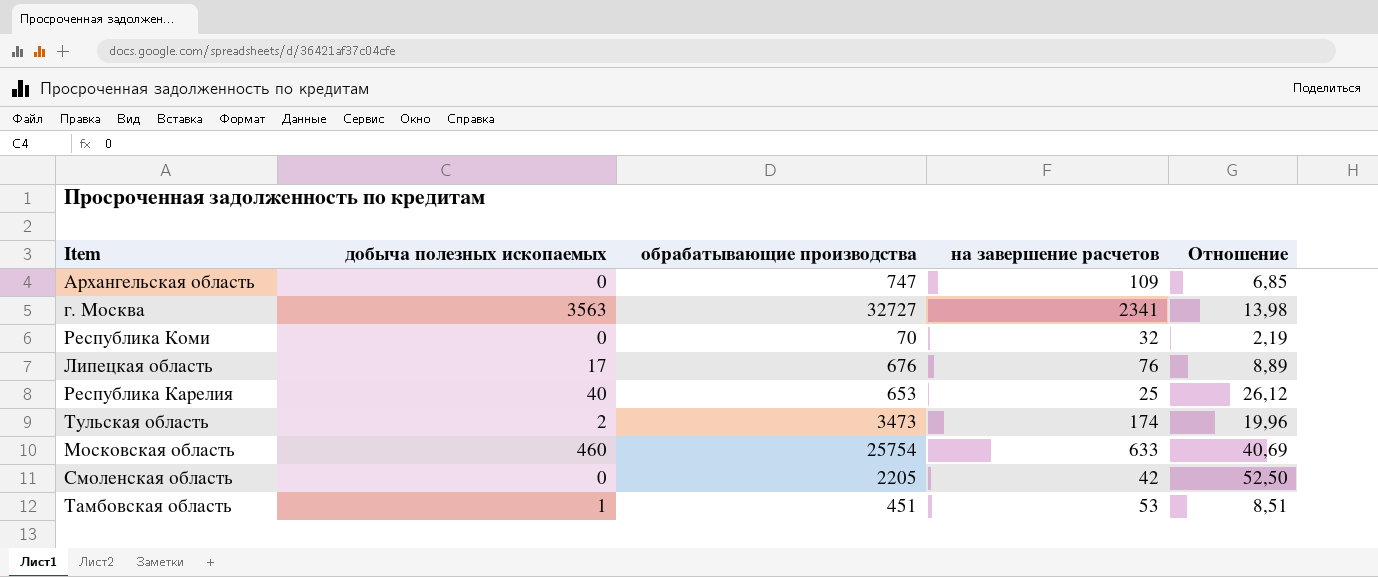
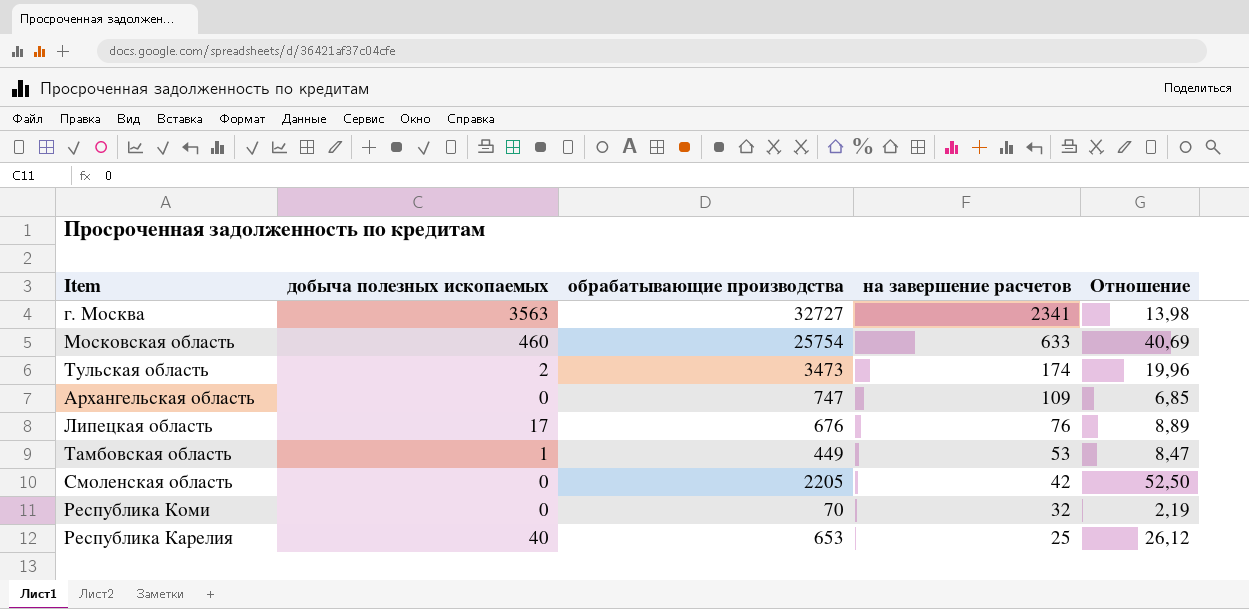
row order: none -> на завершение расчетов descending
Тамбовская область | обрабатывающие производства: 451 -> 449
Тамбовская область | Отношение: 8,51 -> 8,47

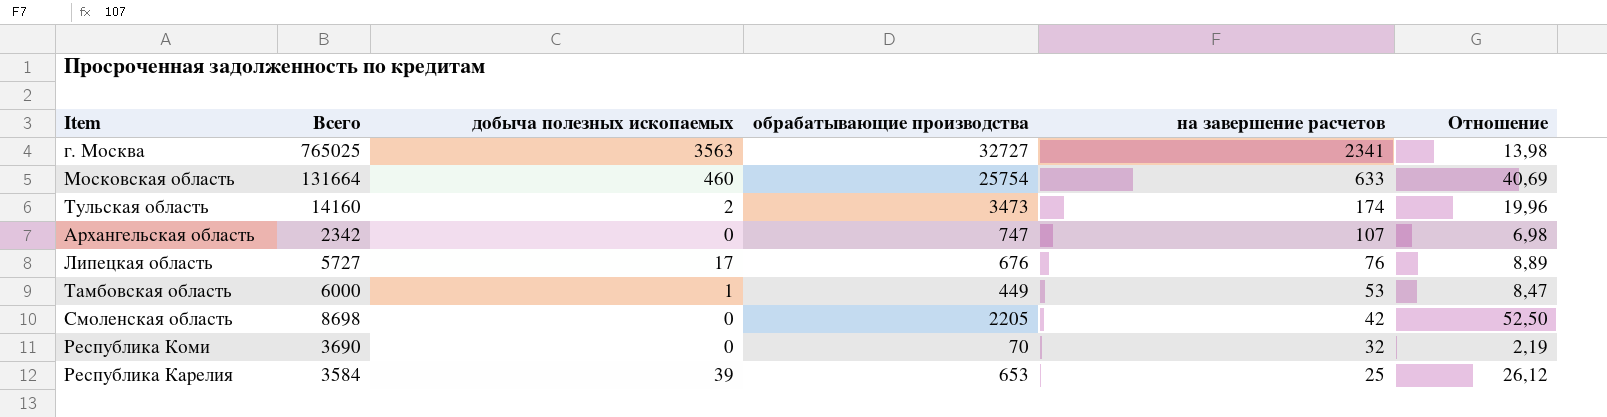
column Всего | position: none -> 2
Архангельская область | на завершение расчетов: 109 -> 107
Архангельская область | Отношение: 6,85 -> 6,98
Республика Карелия | добыча полезных ископаемых: 40 -> 39

